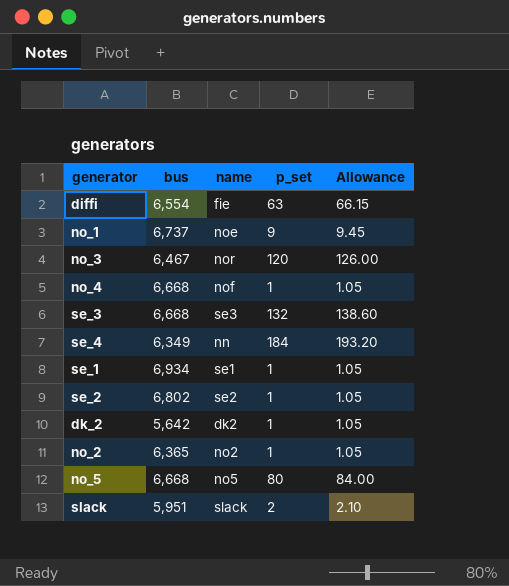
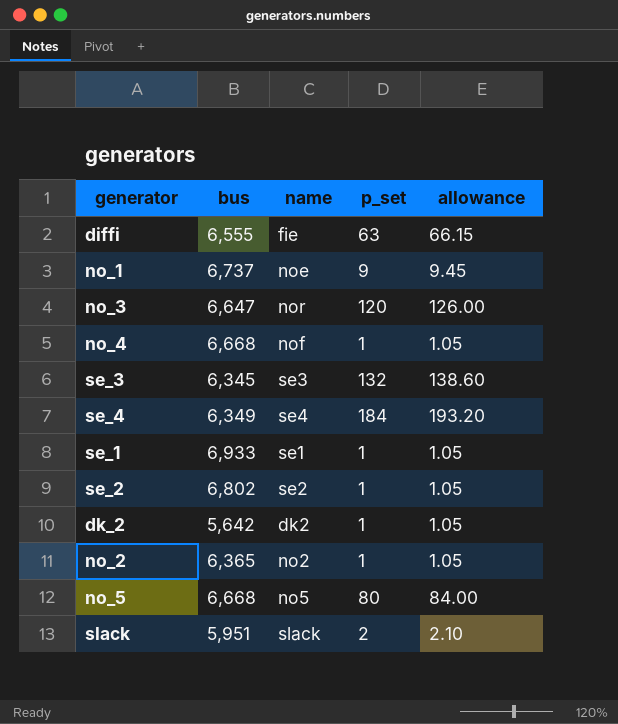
column name: Allowance -> allowance
diffi | bus: 6,554 -> 6,555
no_3 | bus: 6,467 -> 6,647
se_3 | bus: 6,668 -> 6,345
se_4 | name: nn -> se4
se_1 | bus: 6,934 -> 6,933

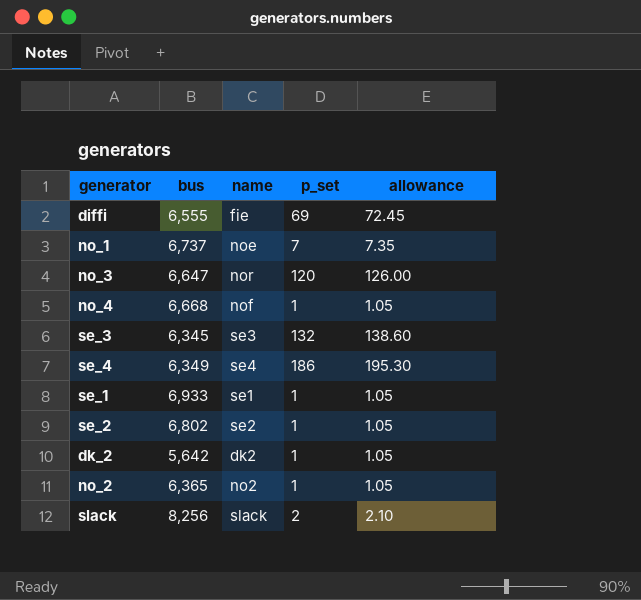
row no_5: 6,668 | no5 | 80 | 84.00 -> none
diffi | p_set: 63 -> 69
diffi | allowance: 66.15 -> 72.45
no_1 | p_set: 9 -> 7
no_1 | allowance: 9.45 -> 7.35
se_4 | p_set: 184 -> 186
se_4 | allowance: 193.20 -> 195.30
slack | bus: 5,951 -> 8,256

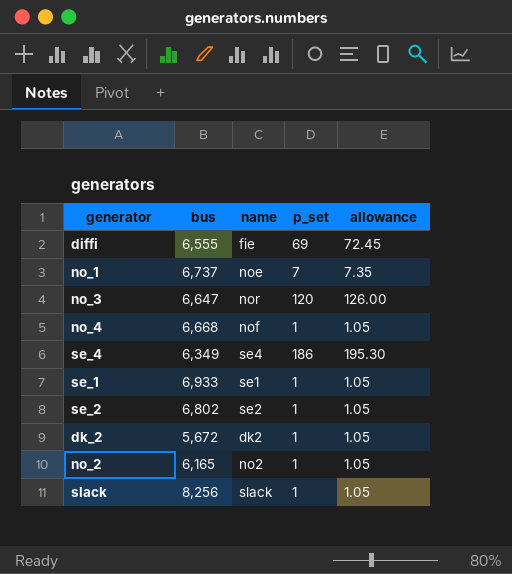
row se_3: 6,345 | se3 | 132 | 138.60 -> none
dk_2 | bus: 5,642 -> 5,672
no_2 | bus: 6,365 -> 6,165
slack | p_set: 2 -> 1
slack | allowance: 2.10 -> 1.05

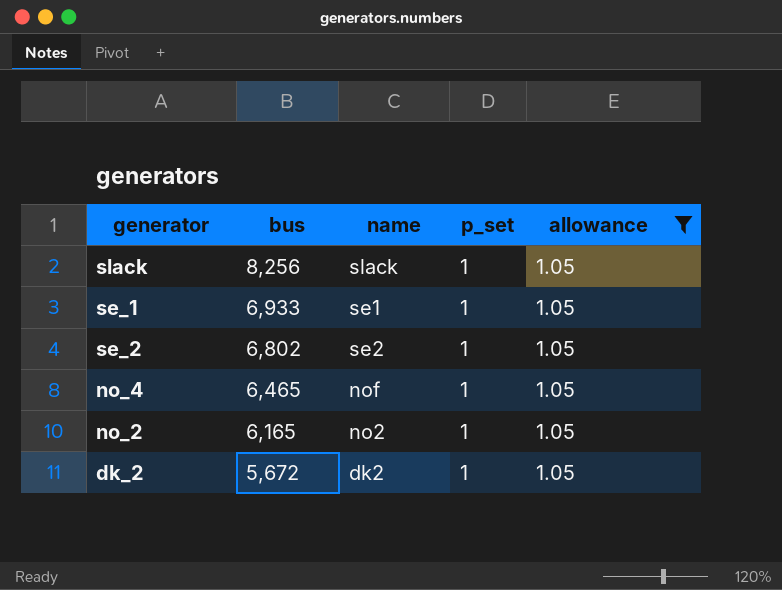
filter: none -> allowance = 1.05
row order: none -> bus descending
no_4 | bus: 6,668 -> 6,465

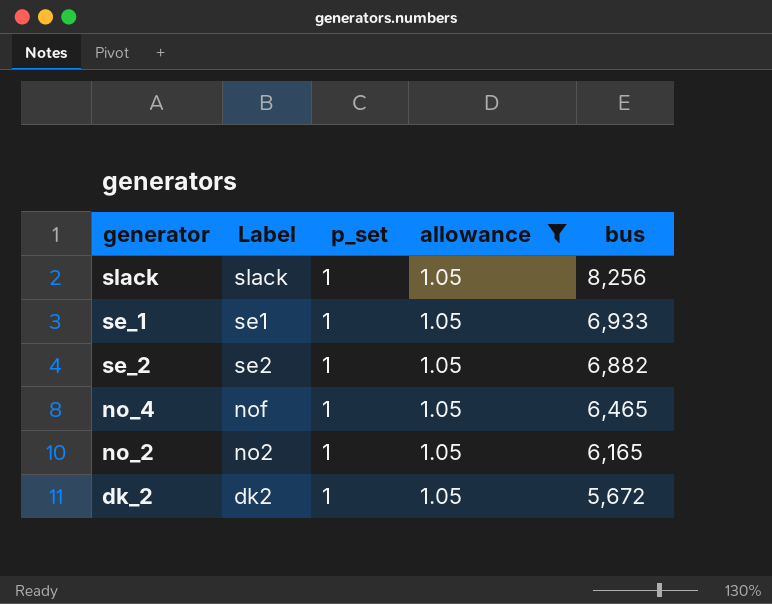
column name: name -> Label
column bus | position: 2 -> 5
se_2 | bus: 6,802 -> 6,882

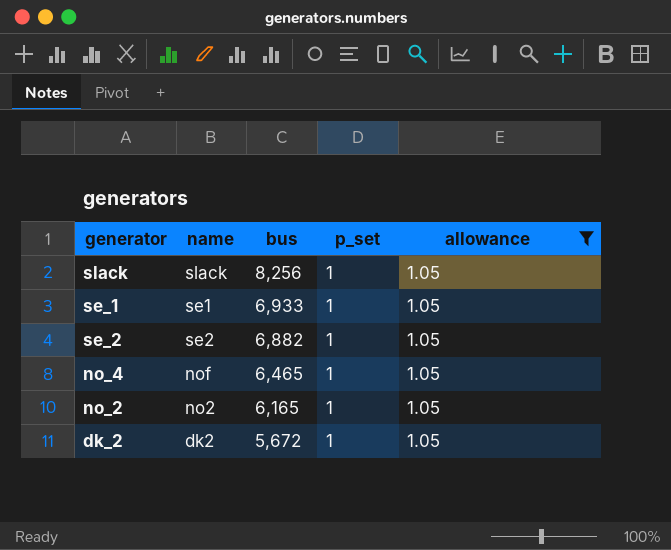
column name: Label -> name
column bus | position: 5 -> 3

